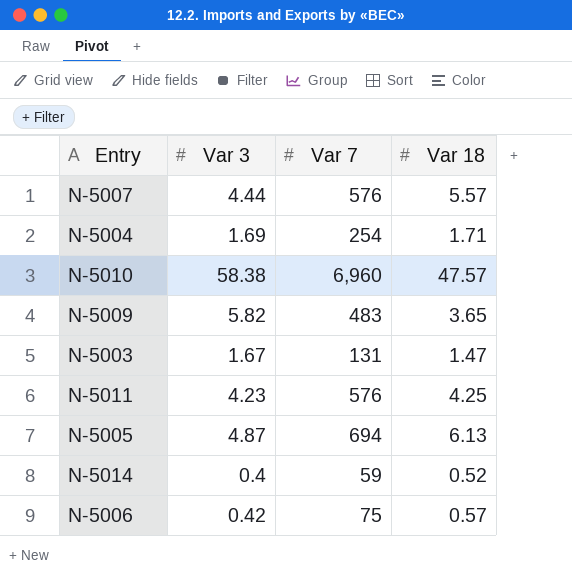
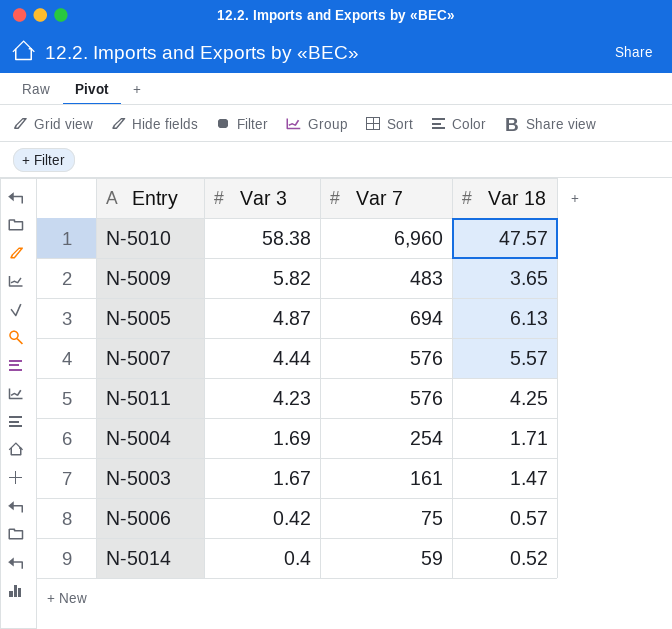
row order: none -> Var 3 descending
N-5003 | Var 7: 131 -> 161

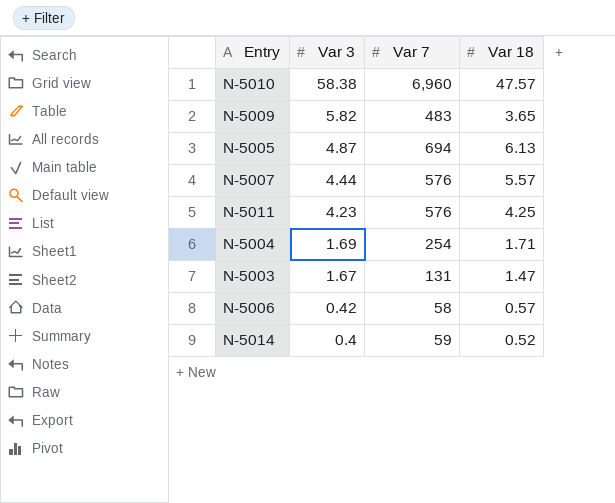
N-5003 | Var 7: 161 -> 131
N-5006 | Var 7: 75 -> 58

